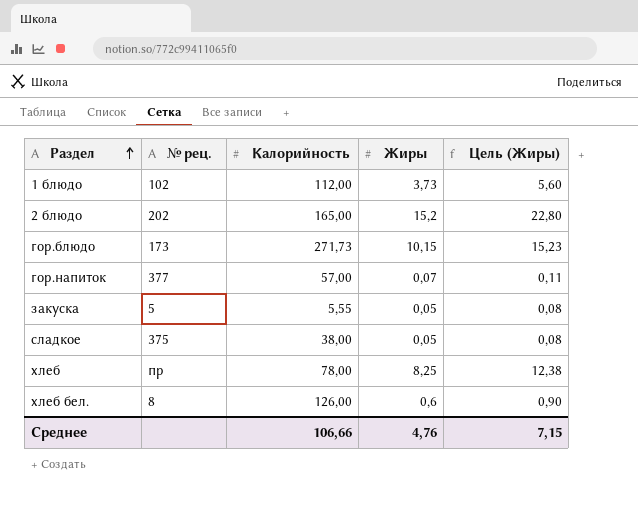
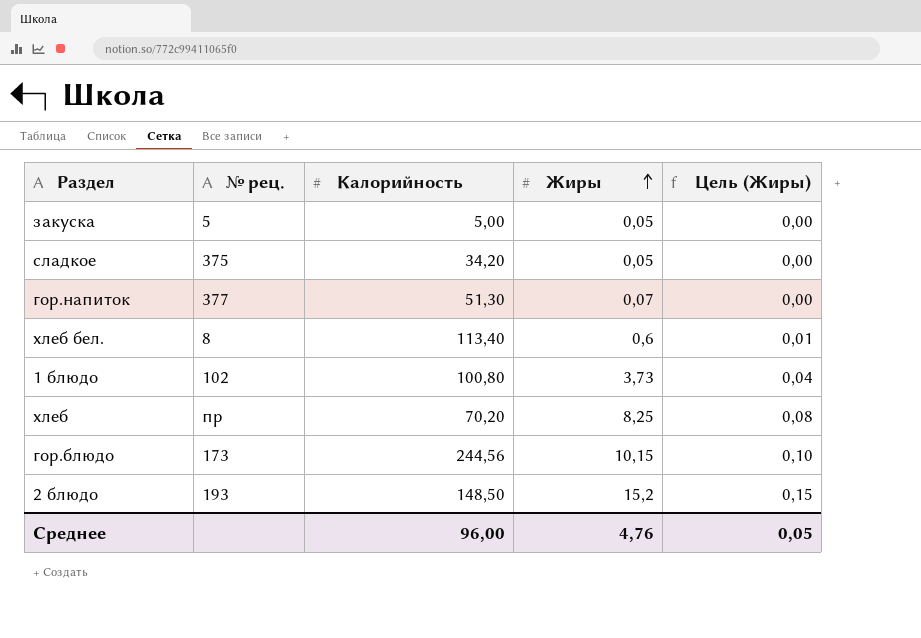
row order: Раздел ascending -> Жиры ascending
column Цель (Жиры) | formula: [Жиры] * 1,5 -> [Жиры] * 0,01
закуска | Калорийность: 5,55 -> 5,00
сладкое | Калорийность: 38,00 -> 34,20
гор.напиток | Калорийность: 57,00 -> 51,30
хлеб бел. | Калорийность: 126,00 -> 113,40
1 блюдо | Калорийность: 112,00 -> 100,80
хлеб | Калорийность: 78,00 -> 70,20
гор.блюдо | Калорийность: 271,73 -> 244,56
2 блюдо | № рец.: 202 -> 193
2 блюдо | Калорийность: 165,00 -> 148,50
Среднее | Калорийность: 106,66 -> 96,00
Среднее | Цель (Жиры): 7,15 -> 0,05

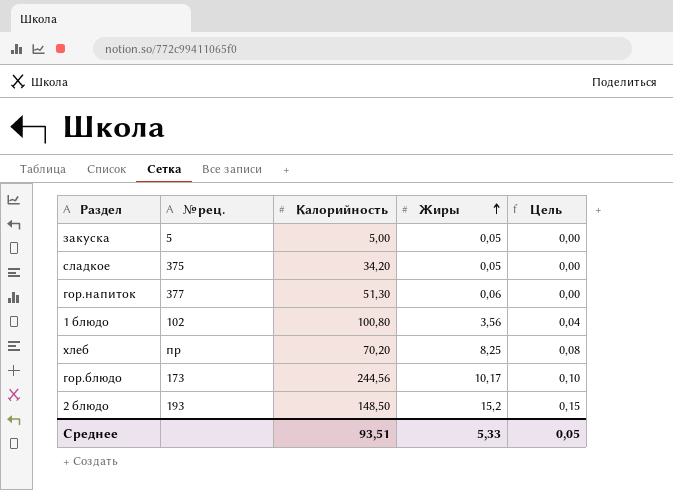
column name: Цель (Жиры) -> Цель
row хлеб бел.: 8 | 113,40 | 0,6 | 0,01 -> none
гор.напиток | Жиры: 0,07 -> 0,06
1 блюдо | Жиры: 3,73 -> 3,56
гор.блюдо | Жиры: 10,15 -> 10,17
Среднее | Калорийность: 96,00 -> 93,51
Среднее | Жиры: 4,76 -> 5,33

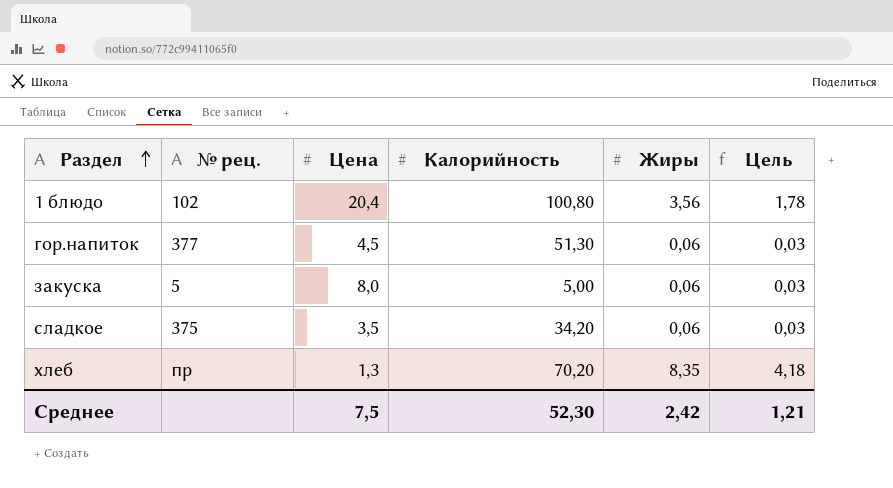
row order: Жиры ascending -> Раздел ascending
column Цена | position: none -> 3
column Цель | formula: [Жиры] * 0,01 -> [Жиры] * 0,5
row гор.блюдо: 173 | 244,56 | 10,17 | 0,10 -> none
row 2 блюдо: 193 | 148,50 | 15,2 | 0,15 -> none
закуска | Жиры: 0,05 -> 0,06
сладкое | Жиры: 0,05 -> 0,06
хлеб | Жиры: 8,25 -> 8,35
Среднее | Калорийность: 93,51 -> 52,30
Среднее | Жиры: 5,33 -> 2,42
Среднее | Цель: 0,05 -> 1,21

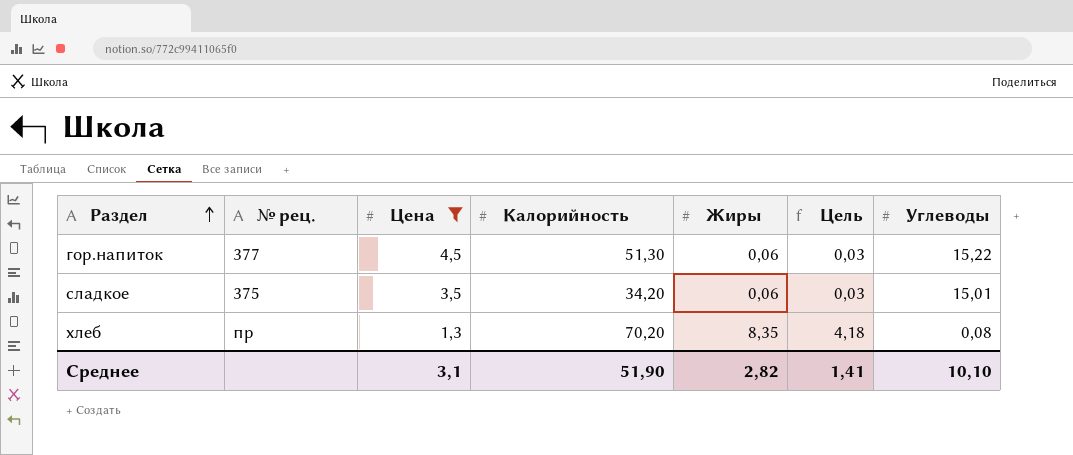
filter: none -> Цена <= 4,5
column Углеводы | position: none -> 7
Среднее | Цена: 7,5 -> 3,1
Среднее | Калорийность: 52,30 -> 51,90
Среднее | Жиры: 2,42 -> 2,82
Среднее | Цель: 1,21 -> 1,41

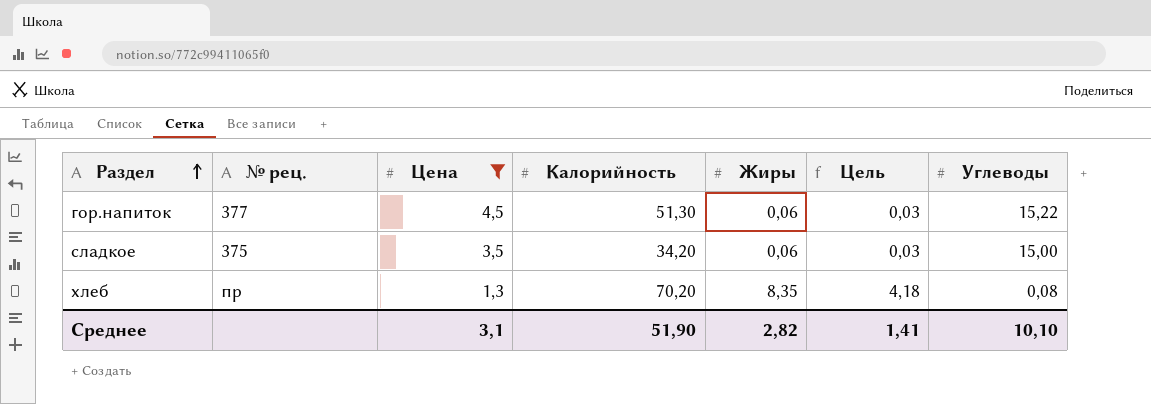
сладкое | Углеводы: 15,01 -> 15,00

